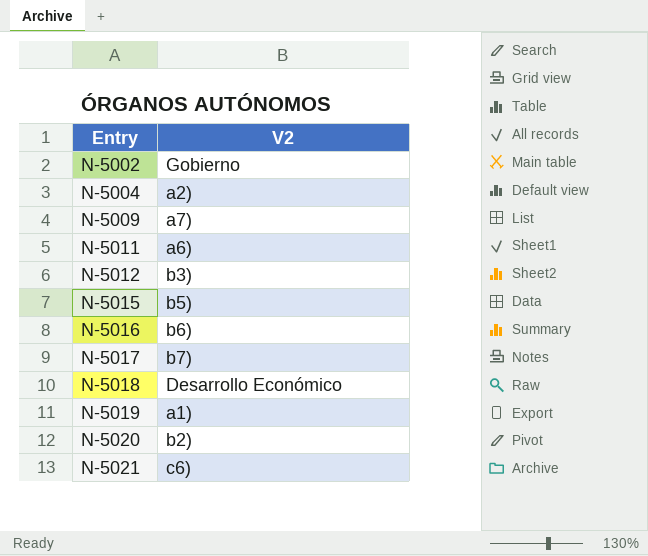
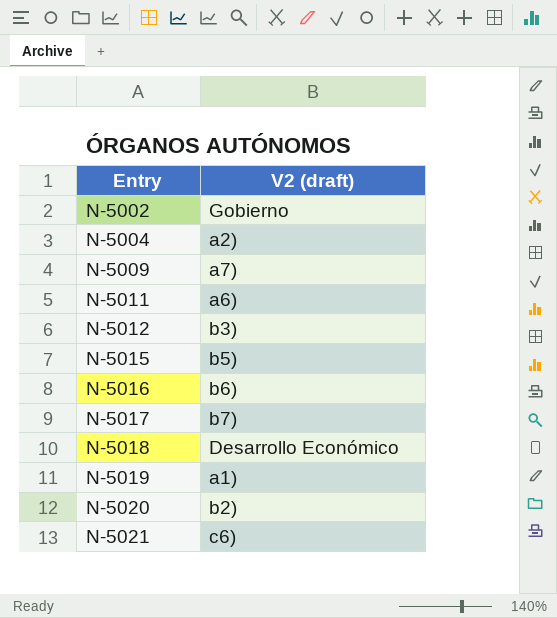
column name: V2 -> V2 (draft)

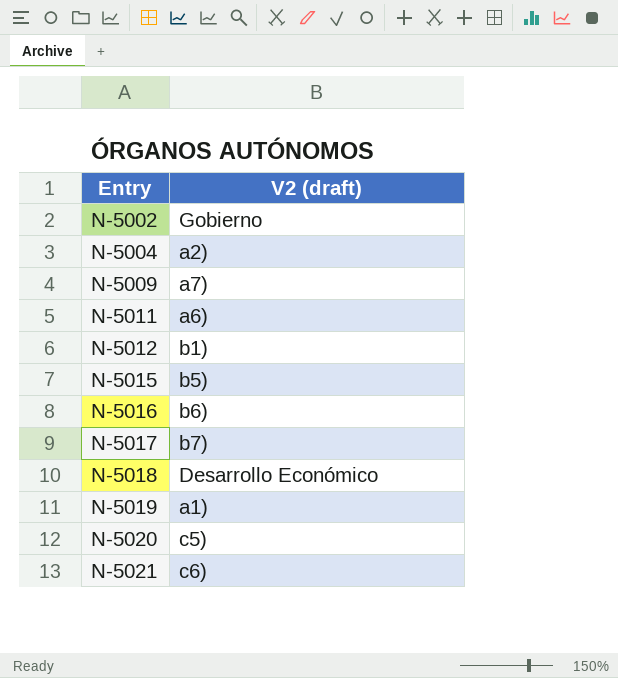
N-5012 | V2 (draft): b3) -> b1)
N-5020 | V2 (draft): b2) -> c5)

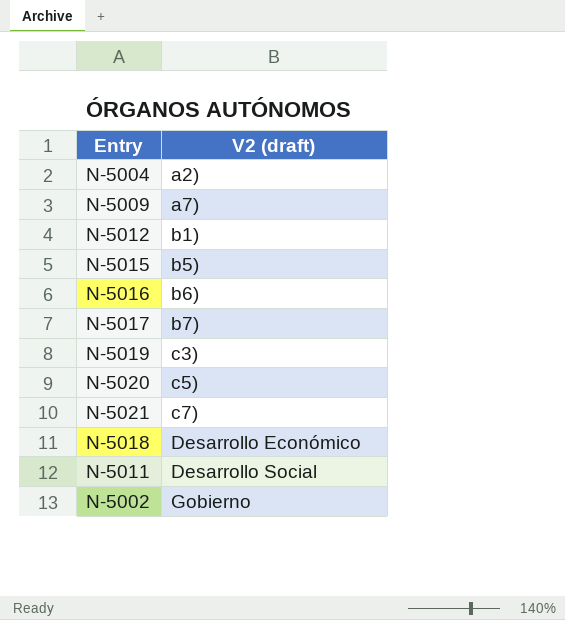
row order: Entry ascending -> V2 (draft) ascending
N-5019 | V2 (draft): a1) -> c3)
N-5021 | V2 (draft): c6) -> c7)
N-5011 | V2 (draft): a6) -> Desarrollo Social

